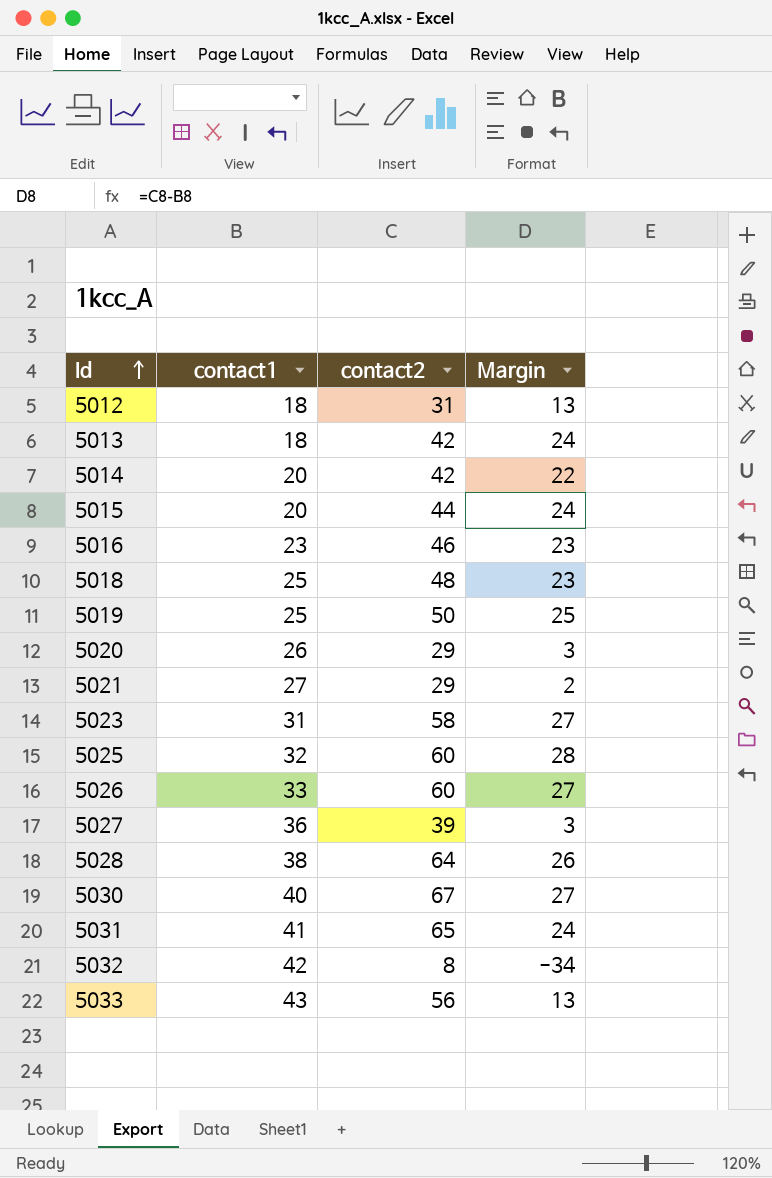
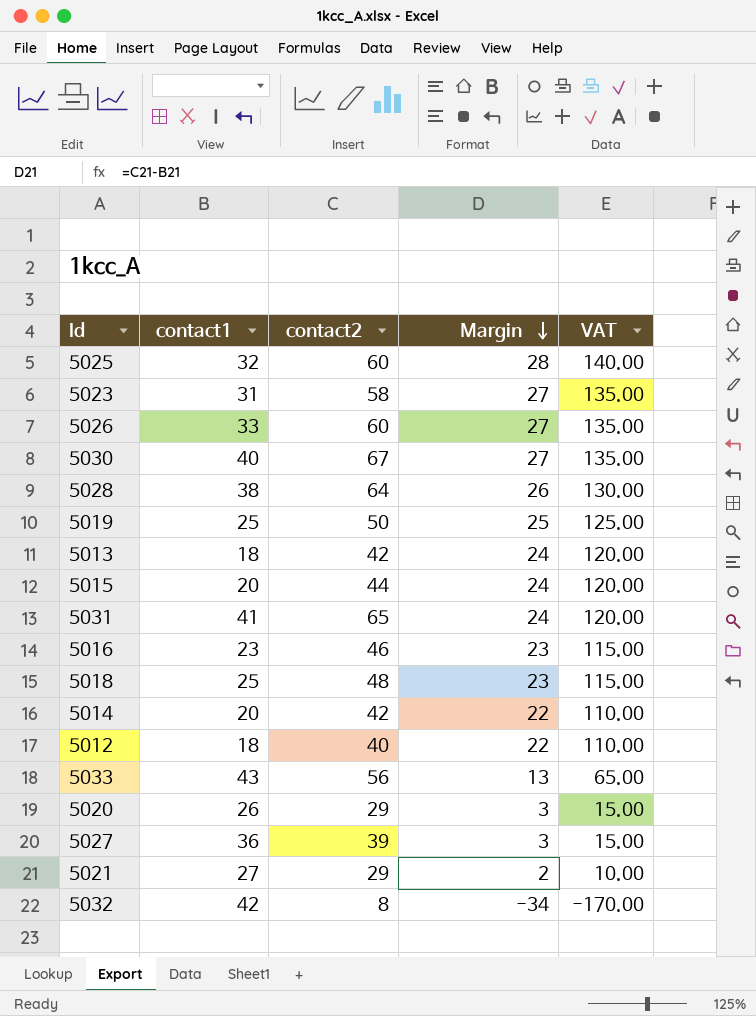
row order: Id ascending -> Margin descending
column VAT | formula: none -> [Margin] * 5
5012 | contact2: 31 -> 40
5012 | Margin: 13 -> 22

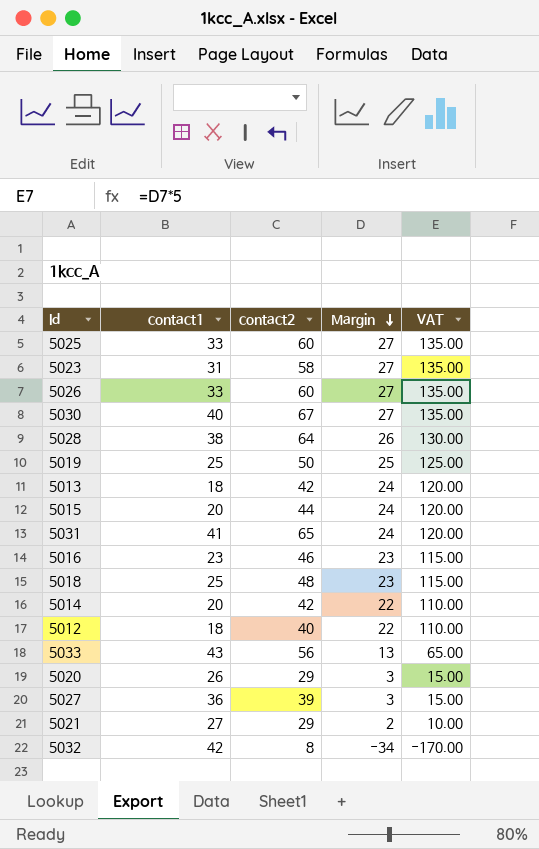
5025 | contact1: 32 -> 33
5025 | Margin: 28 -> 27
5025 | VAT: 140.00 -> 135.00

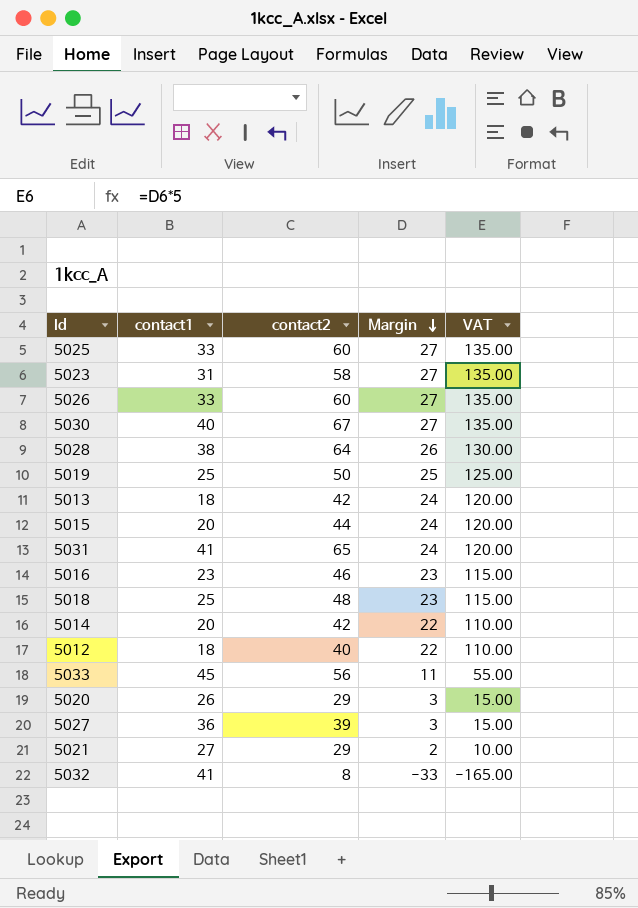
5033 | contact1: 43 -> 45
5033 | Margin: 13 -> 11
5033 | VAT: 65.00 -> 55.00
5032 | contact1: 42 -> 41
5032 | Margin: -34 -> -33
5032 | VAT: -170.00 -> -165.00

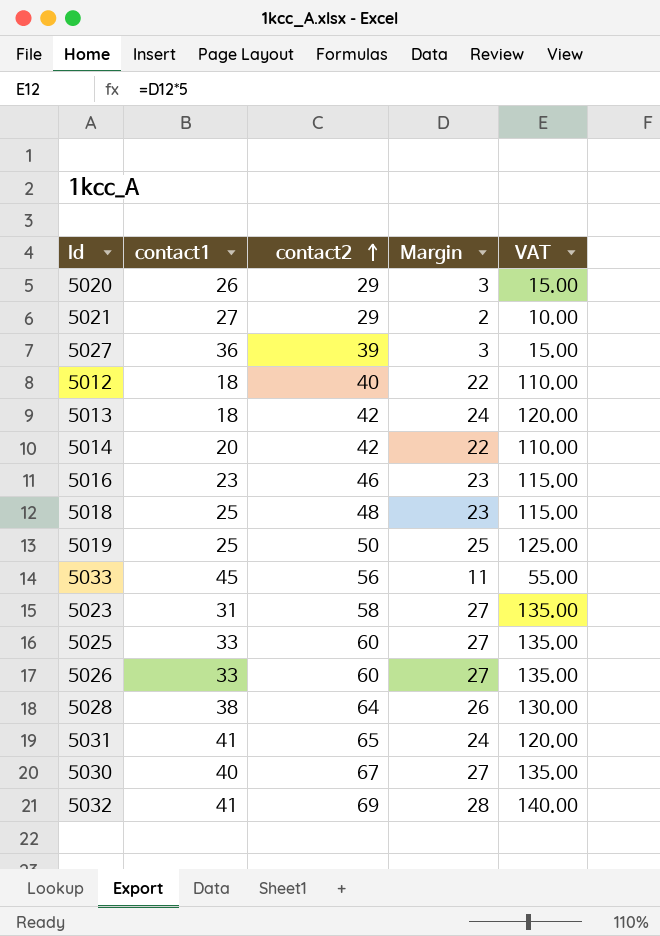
row order: Margin descending -> contact2 ascending
row 5015: 20 | 44 | 24 | 120.00 -> none
5032 | contact2: 8 -> 69
5032 | Margin: -33 -> 28
5032 | VAT: -165.00 -> 140.00

